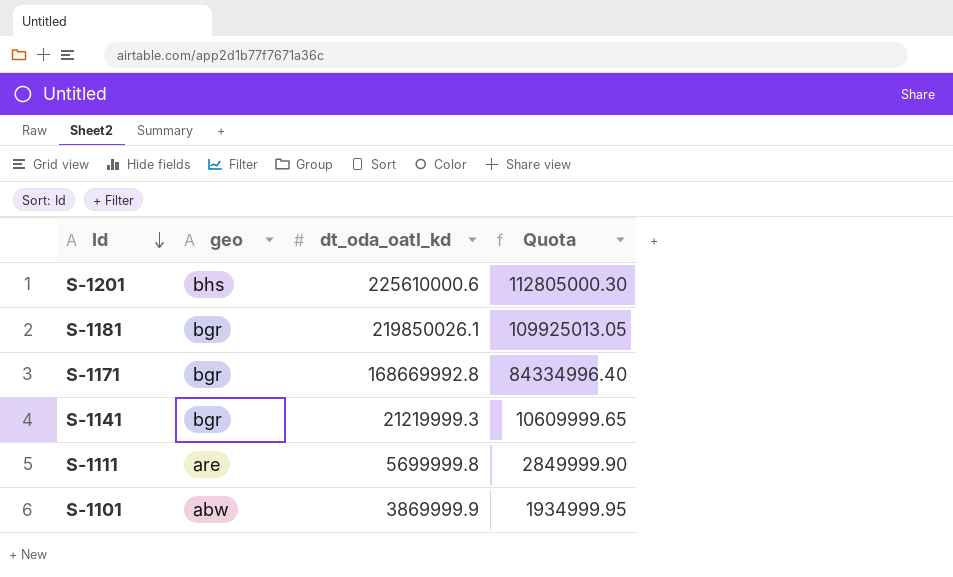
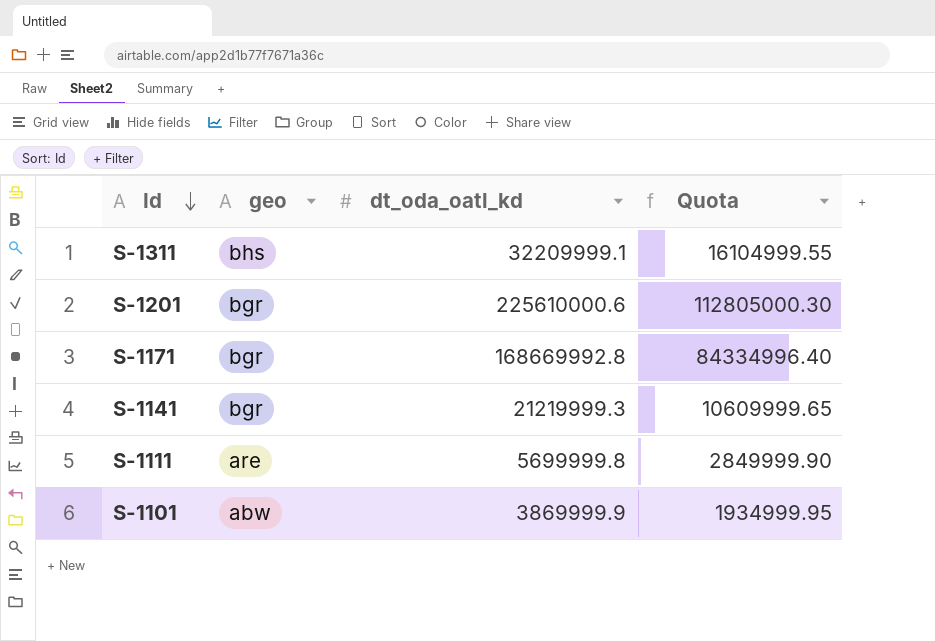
row S-1181: bgr | 219850026.1 | 109925013.05 -> none
row S-1311: none -> bhs | 32209999.1 | 16104999.55
S-1201 | geo: bhs -> bgr

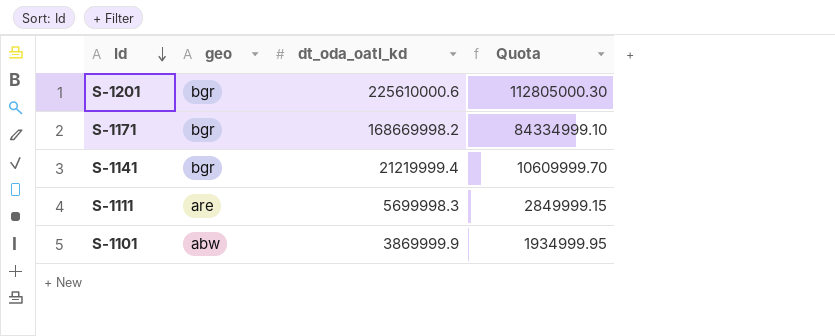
row S-1311: bhs | 32209999.1 | 16104999.55 -> none
S-1171 | dt_oda_oatl_kd: 168669992.8 -> 168669998.2
S-1171 | Quota: 84334996.40 -> 84334999.10
S-1141 | dt_oda_oatl_kd: 21219999.3 -> 21219999.4
S-1141 | Quota: 10609999.65 -> 10609999.70
S-1111 | dt_oda_oatl_kd: 5699999.8 -> 5699998.3
S-1111 | Quota: 2849999.90 -> 2849999.15

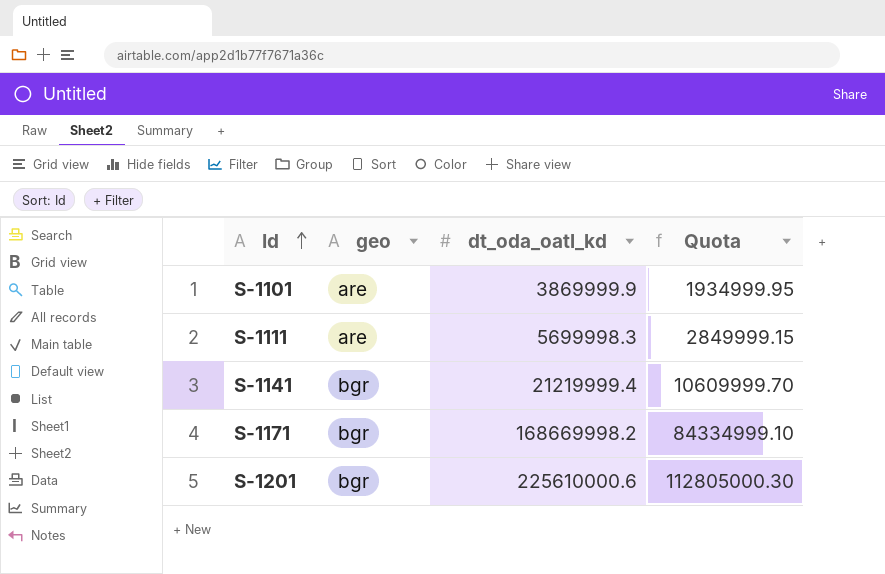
row order: Id descending -> Id ascending
S-1101 | geo: abw -> are

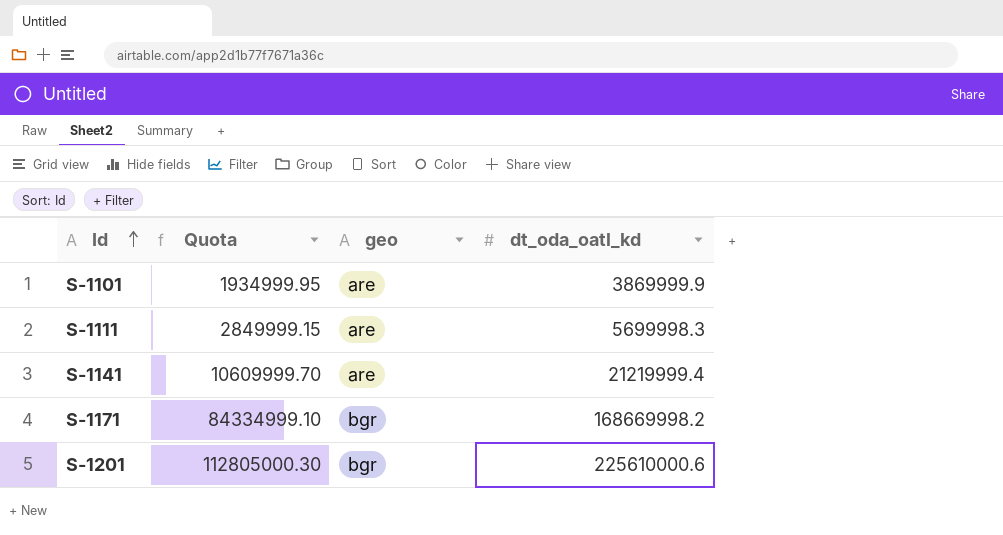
column Quota | position: 4 -> 2
S-1141 | geo: bgr -> are

